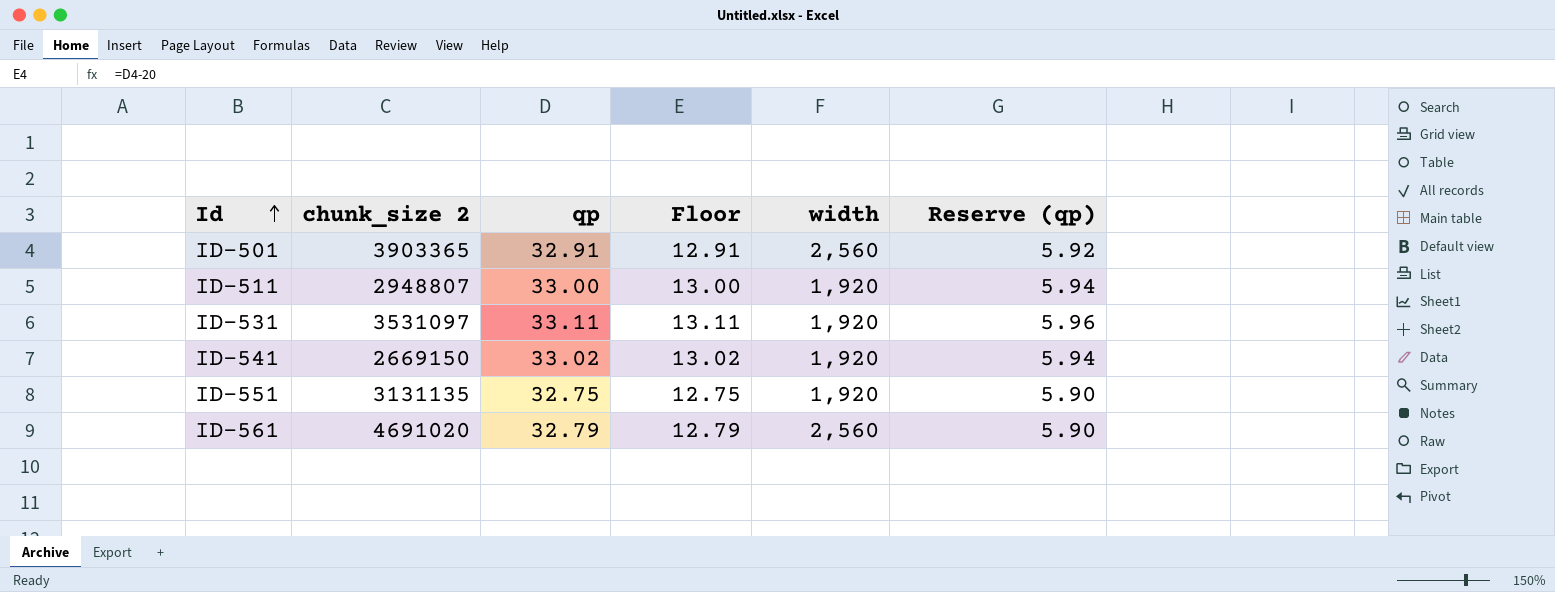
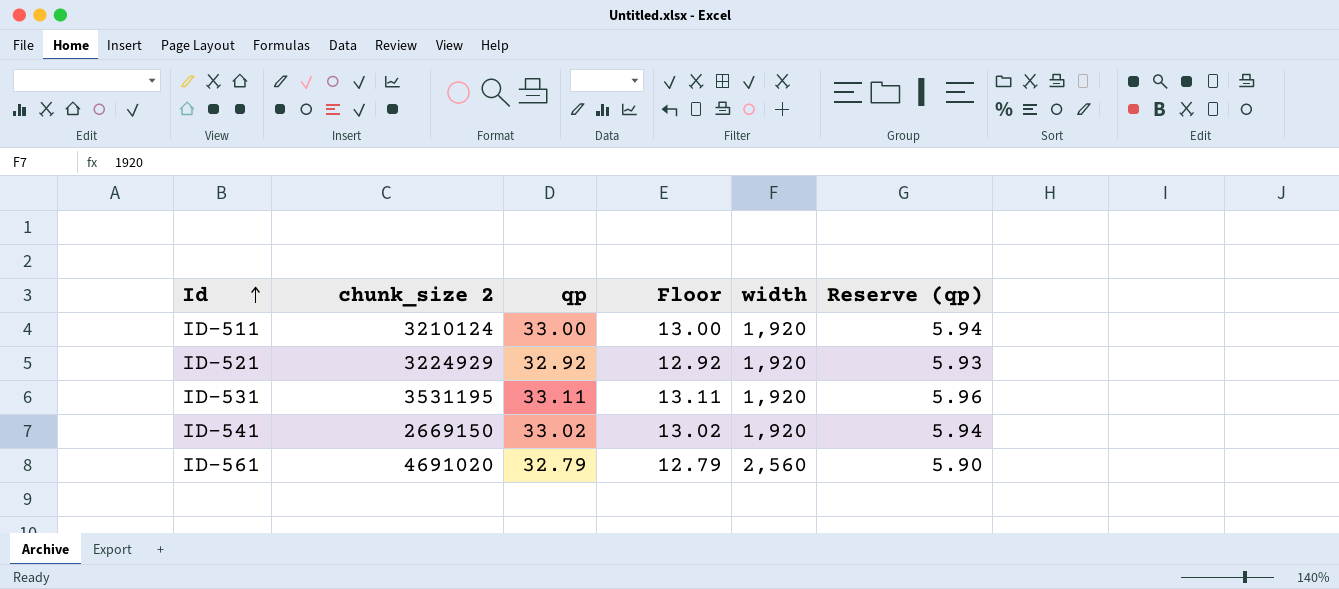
row ID-501: 3903365 | 32.91 | 12.91 | 2,560 | 5.92 -> none
row ID-551: 3131135 | 32.75 | 12.75 | 1,920 | 5.90 -> none
ID-511 | chunk_size 2: 2948807 -> 3210124
row ID-521: none -> 3224929 | 32.92 | 12.92 | 1,920 | 5.93
ID-531 | chunk_size 2: 3531097 -> 3531195

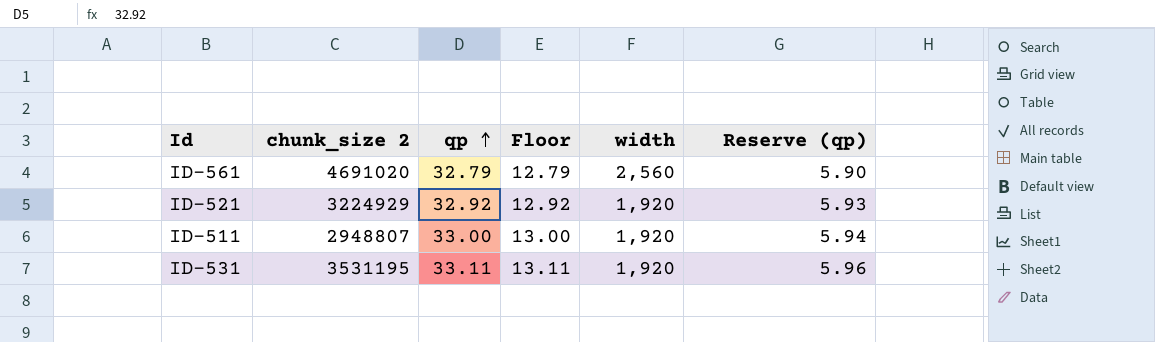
row order: Id ascending -> qp ascending
row ID-541: 2669150 | 33.02 | 13.02 | 1,920 | 5.94 -> none
ID-511 | chunk_size 2: 3210124 -> 2948807

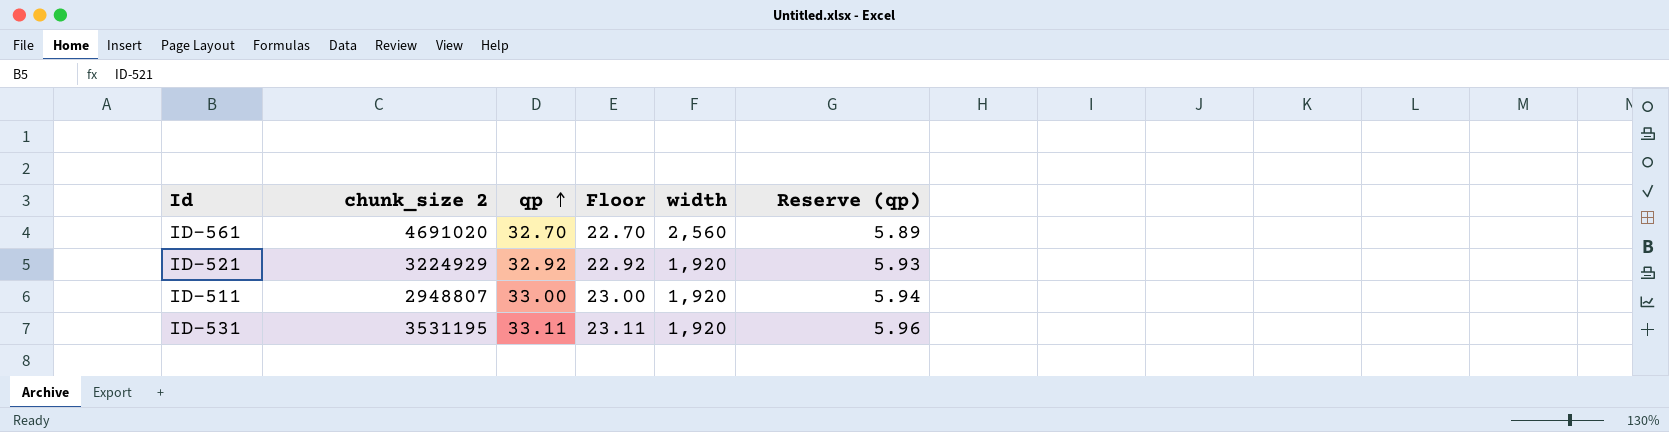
column Floor | formula: [qp] - 20 -> [qp] - 10
ID-561 | qp: 32.79 -> 32.70
ID-561 | Reserve (qp): 5.90 -> 5.89

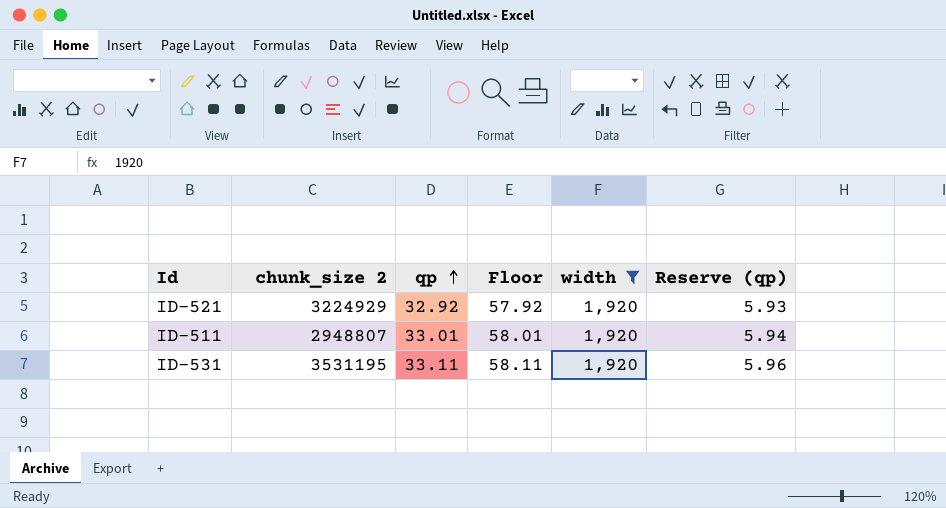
filter: none -> width = 1,920
column Floor | formula: [qp] - 10 -> [qp] + 25
ID-511 | qp: 33.00 -> 33.01

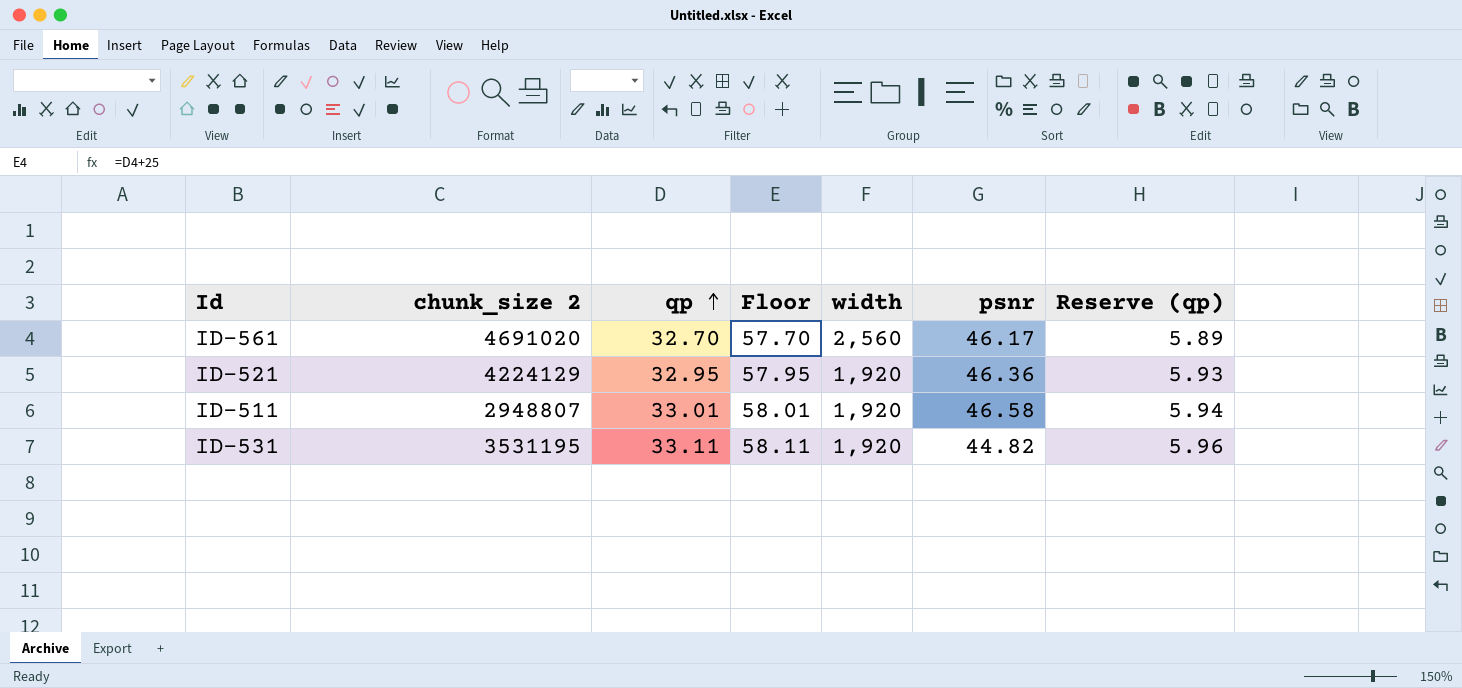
filter: width = 1,920 -> none
column psnr | position: none -> 6
ID-521 | chunk_size 2: 3224929 -> 4224129
ID-521 | qp: 32.92 -> 32.95
ID-521 | Floor: 57.92 -> 57.95

